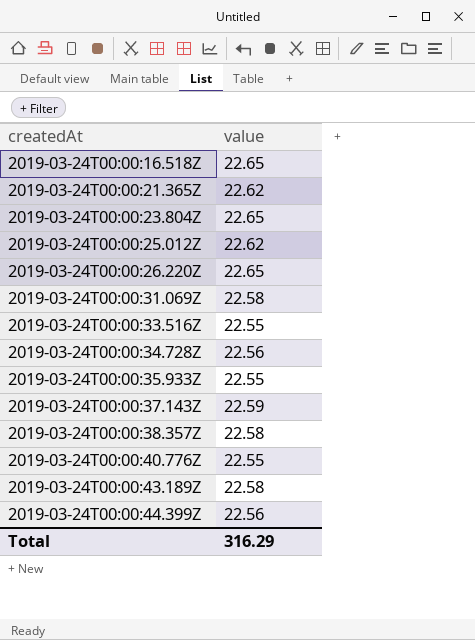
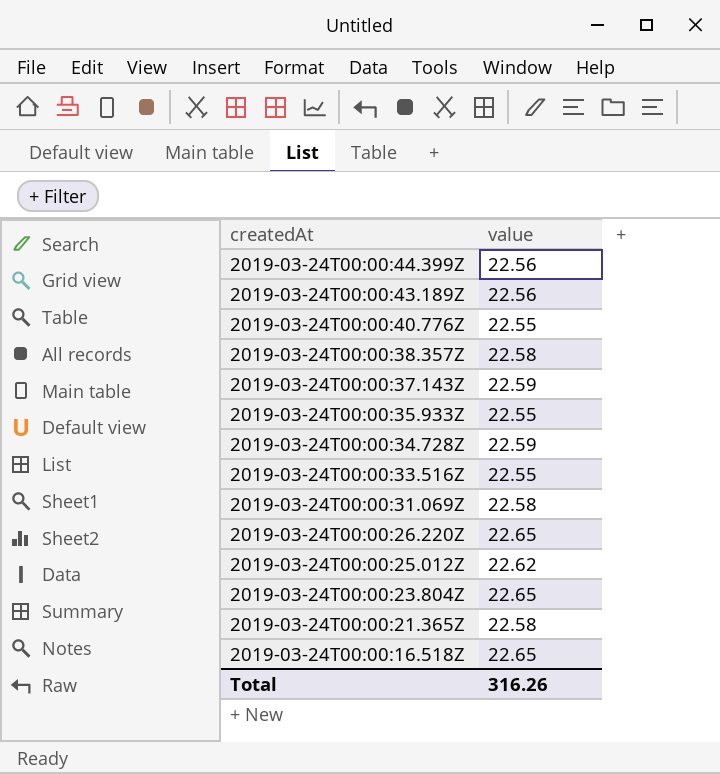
row order: createdAt ascending -> createdAt descending
2019-03-24T00:00:43.189Z | value: 22.58 -> 22.56
2019-03-24T00:00:34.728Z | value: 22.56 -> 22.59
2019-03-24T00:00:21.365Z | value: 22.62 -> 22.58
Total | value: 316.29 -> 316.26

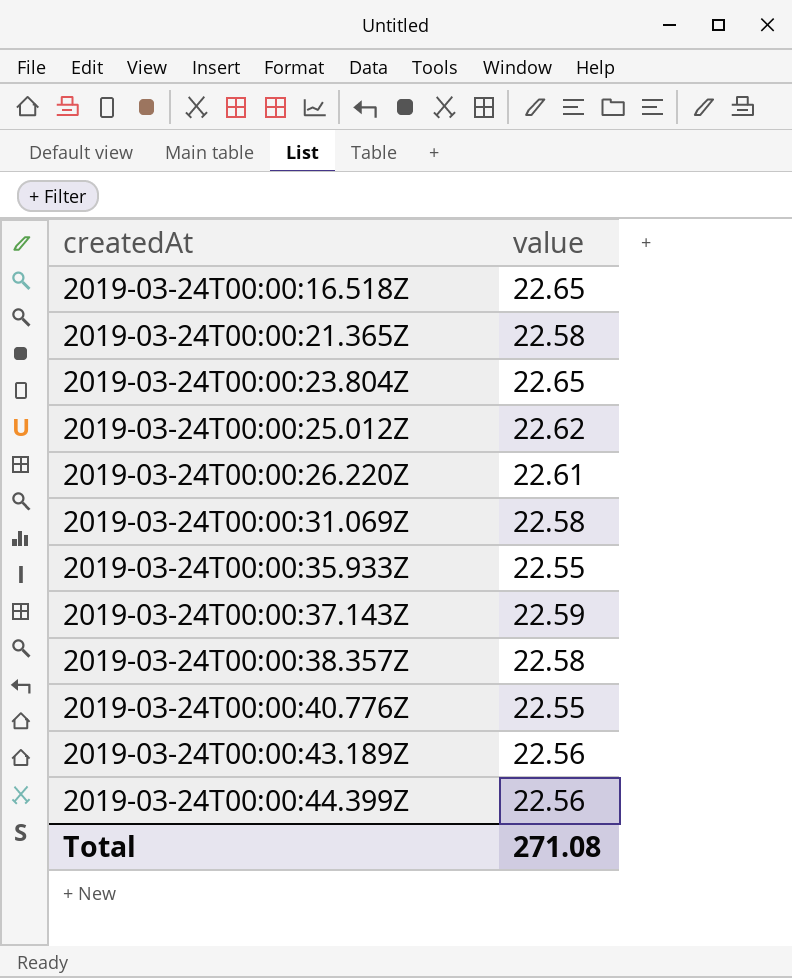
row order: createdAt descending -> createdAt ascending
row 2019-03-24T00:00:34.728Z: 22.59 -> none
row 2019-03-24T00:00:33.516Z: 22.55 -> none
2019-03-24T00:00:26.220Z | value: 22.65 -> 22.61
Total | value: 316.26 -> 271.08

